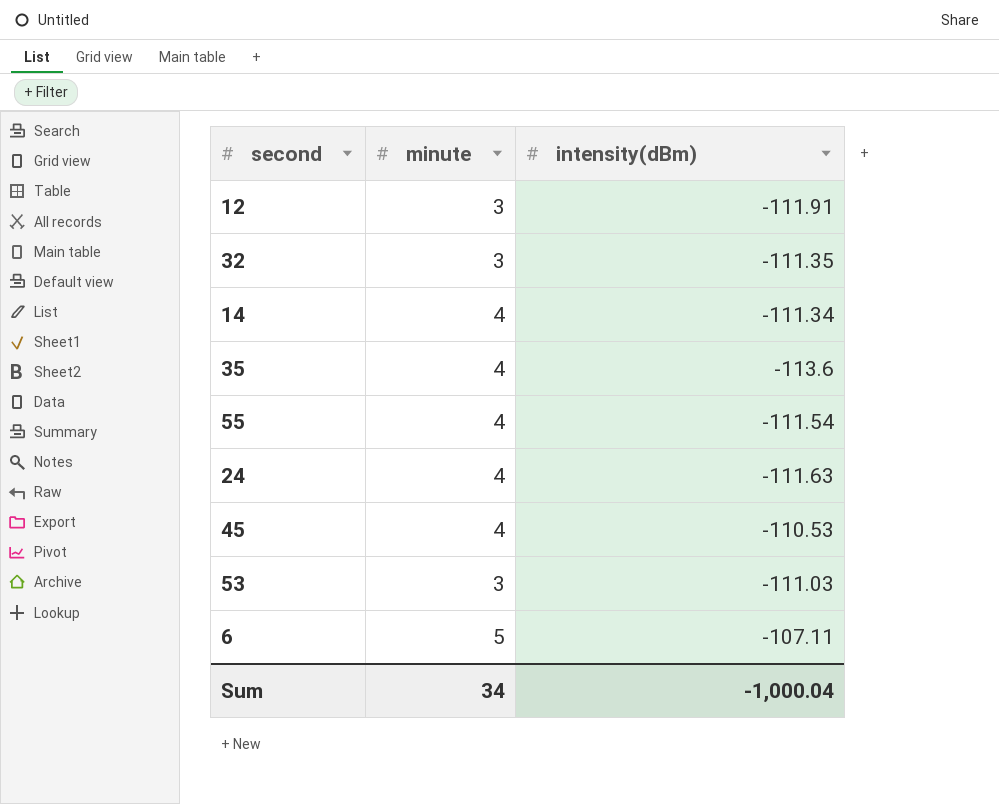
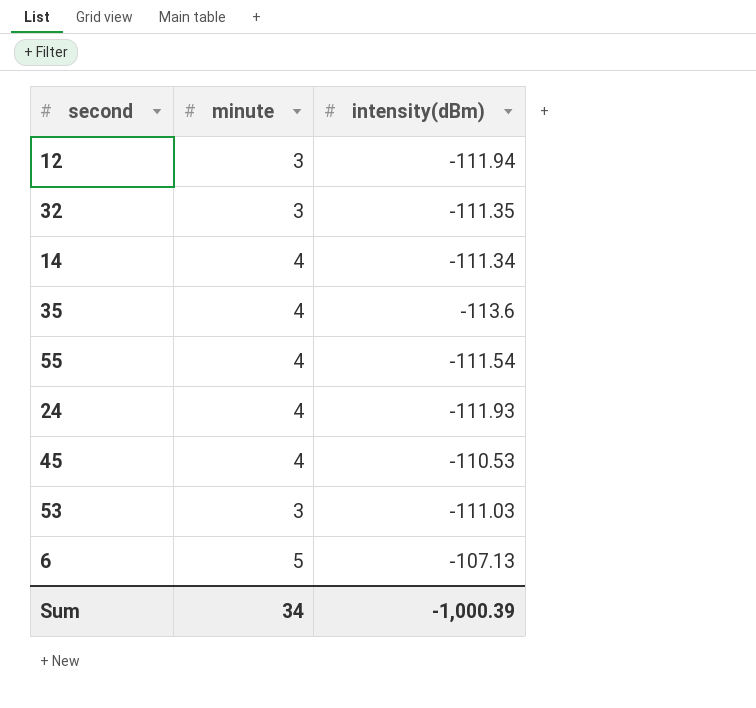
12 | intensity(dBm): -111.91 -> -111.94
24 | intensity(dBm): -111.63 -> -111.93
6 | intensity(dBm): -107.11 -> -107.13
Sum | intensity(dBm): -1,000.04 -> -1,000.39

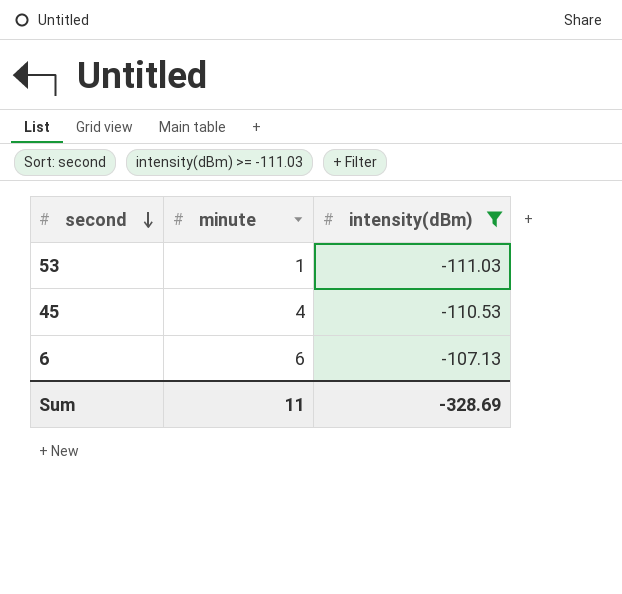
filter: none -> intensity(dBm) >= -111.03
row order: none -> second descending
53 | minute: 3 -> 1
6 | minute: 5 -> 6
Sum | minute: 34 -> 11
Sum | intensity(dBm): -1,000.39 -> -328.69

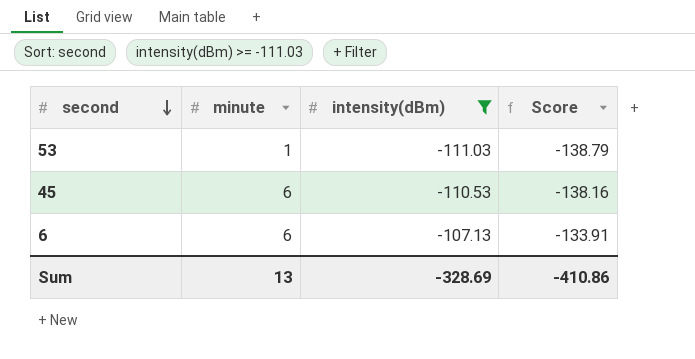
column Score | formula: none -> [intensity(dBm)] * 1.25
45 | minute: 4 -> 6
Sum | minute: 11 -> 13

